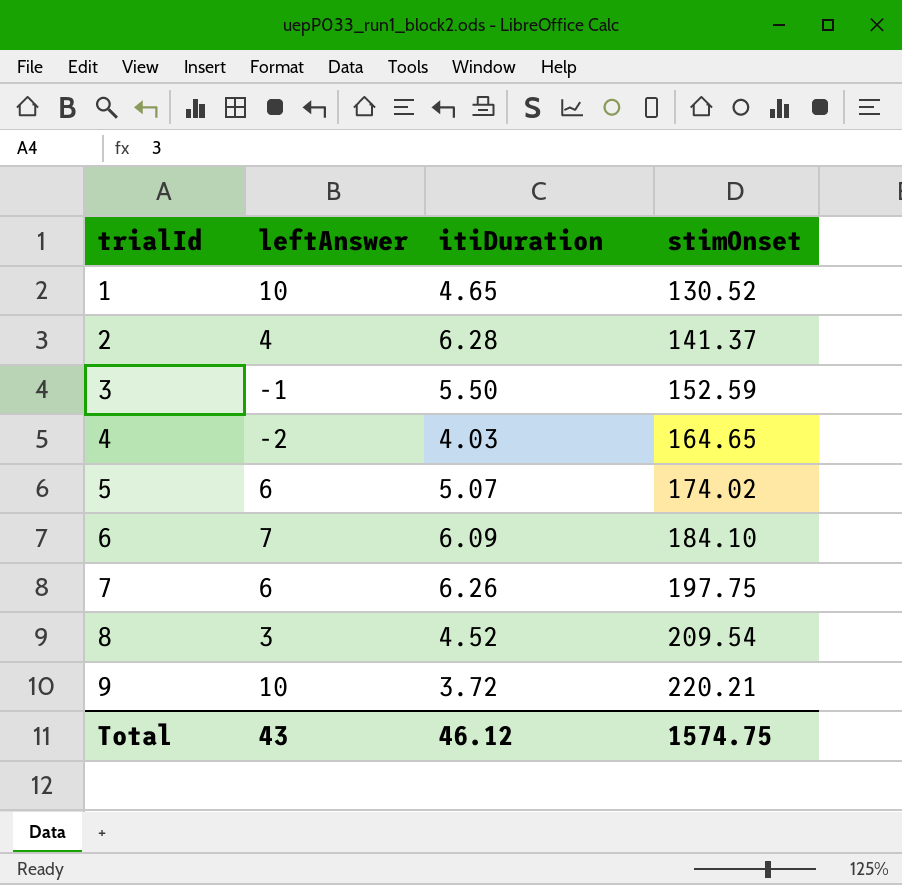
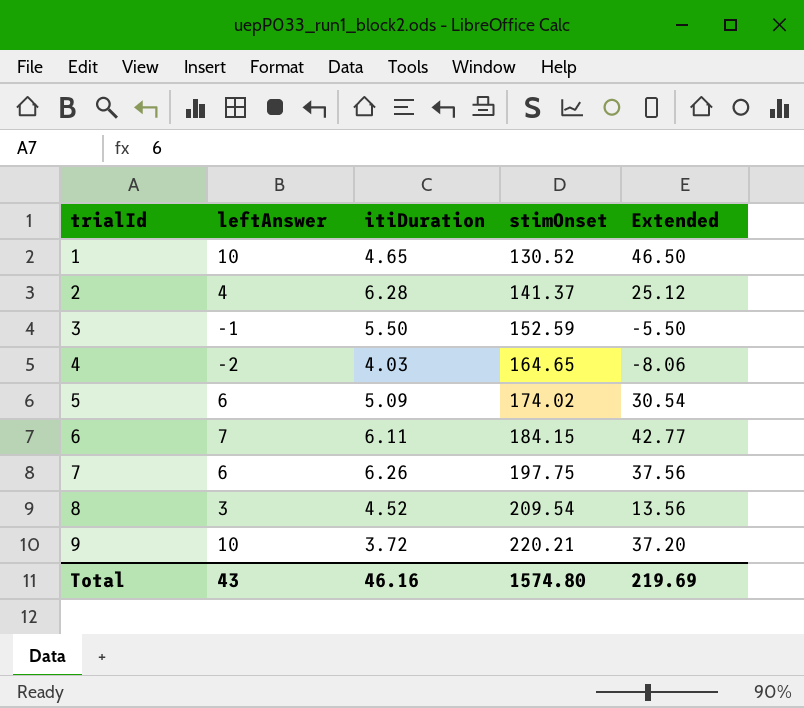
column Extended | formula: none -> [leftAnswer] * [itiDuration]
5 | itiDuration: 5.07 -> 5.09
6 | itiDuration: 6.09 -> 6.11
6 | stimOnset: 184.10 -> 184.15
Total | itiDuration: 46.12 -> 46.16
Total | stimOnset: 1574.75 -> 1574.80

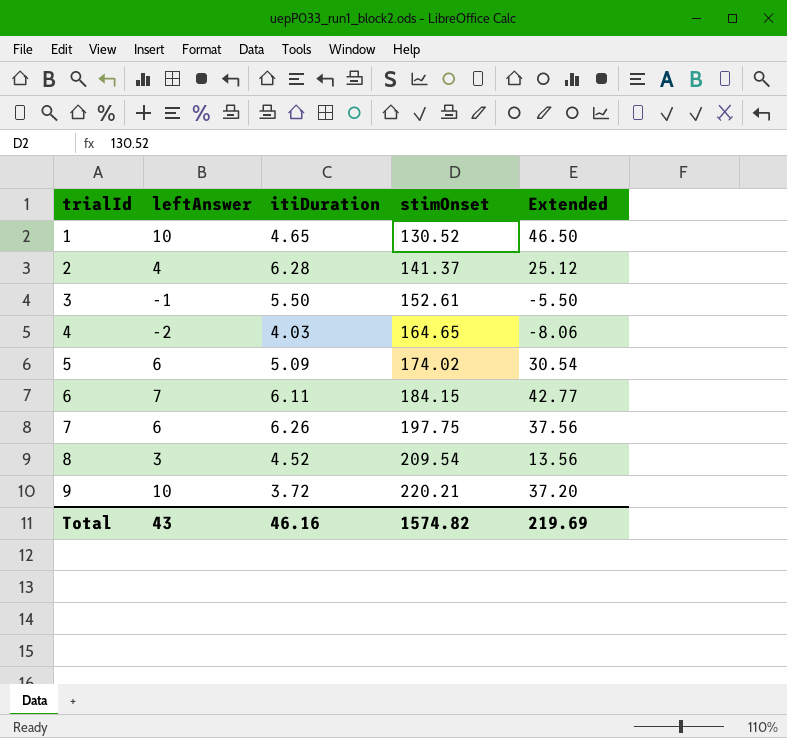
3 | stimOnset: 152.59 -> 152.61
Total | stimOnset: 1574.80 -> 1574.82

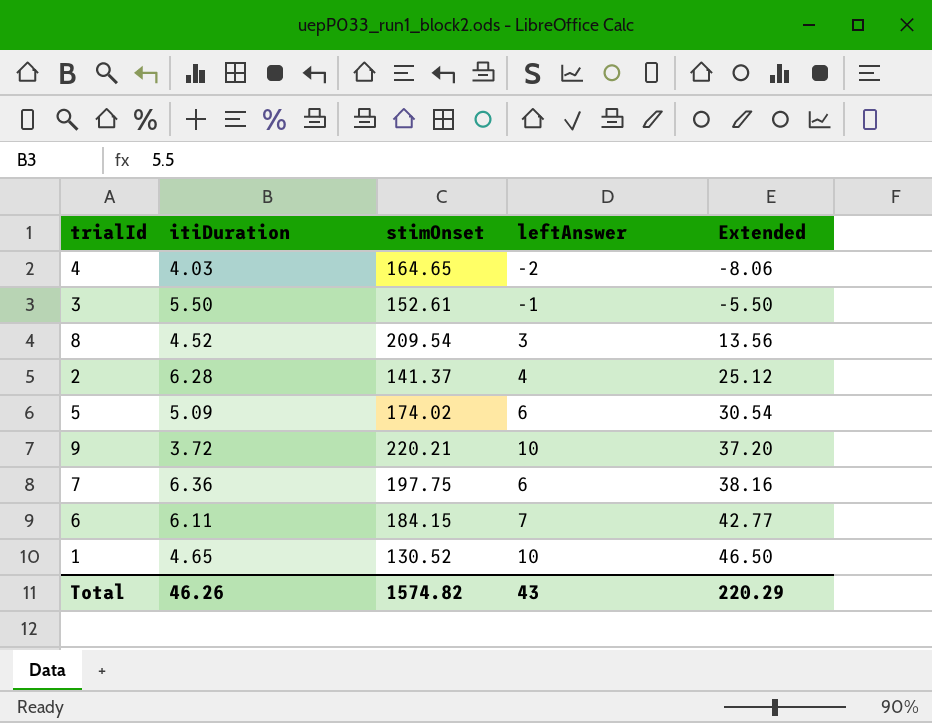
row order: trialId ascending -> Extended ascending
column leftAnswer | position: 2 -> 4
7 | itiDuration: 6.26 -> 6.36
7 | Extended: 37.56 -> 38.16
Total | itiDuration: 46.16 -> 46.26
Total | Extended: 219.69 -> 220.29

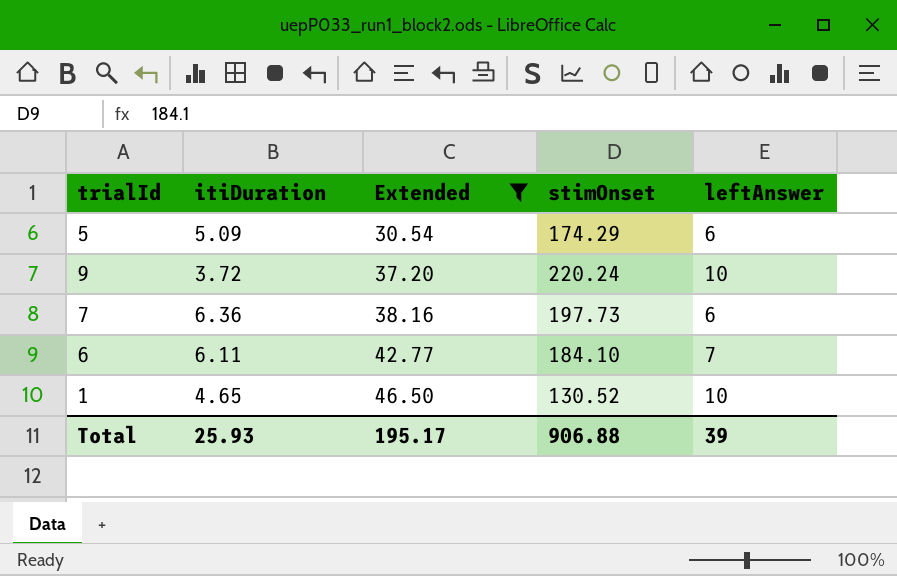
filter: none -> Extended >= 30.54
column Extended | position: 5 -> 3
5 | stimOnset: 174.02 -> 174.29
9 | stimOnset: 220.21 -> 220.24
7 | stimOnset: 197.75 -> 197.73
6 | stimOnset: 184.15 -> 184.10
Total | itiDuration: 46.26 -> 25.93
Total | Extended: 220.29 -> 195.17
Total | stimOnset: 1574.82 -> 906.88
Total | leftAnswer: 43 -> 39

